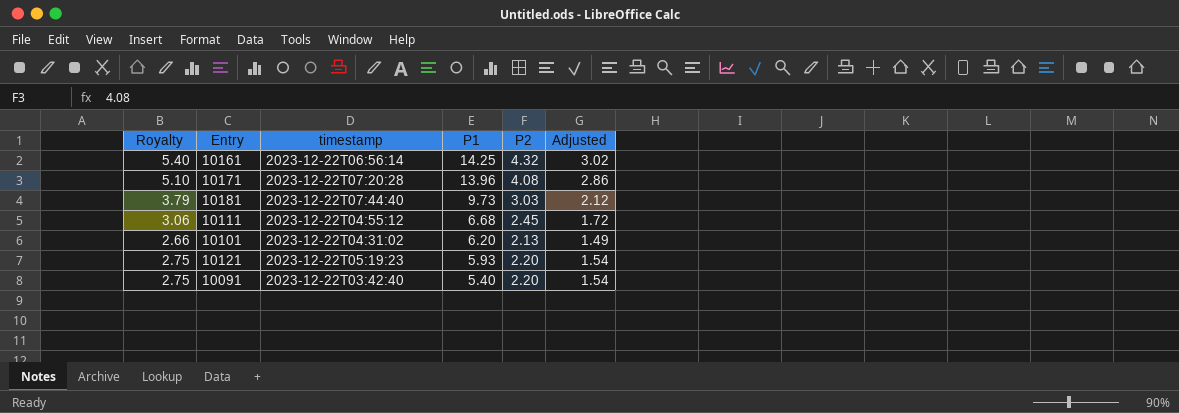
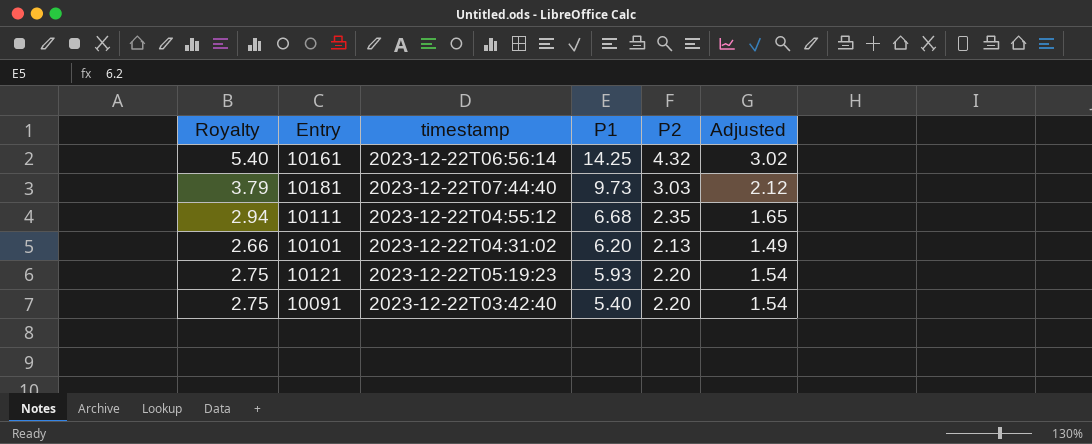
row 10171: 5.10 | 2023-12-22T07:20:28 | 13.96 | 4.08 | 2.86 -> none
10111 | Royalty: 3.06 -> 2.94
10111 | P2: 2.45 -> 2.35
10111 | Adjusted: 1.72 -> 1.65

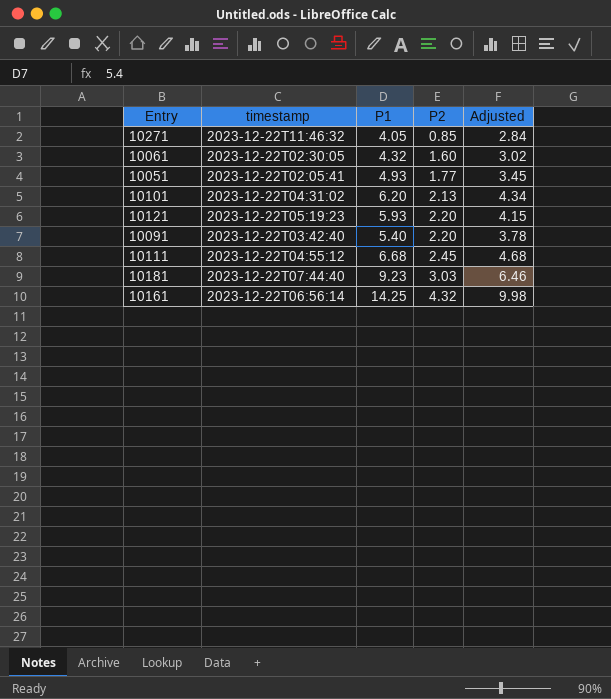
row order: P1 descending -> P2 ascending
column Royalty | formula: [P2] * 1.25 -> none
column Adjusted | formula: [P2] * 0.7 -> [P1] * 0.7
row 10271: none -> 2023-12-22T11:46:32 | 4.05 | 0.85 | 2.84
row 10061: none -> 2023-12-22T02:30:05 | 4.32 | 1.60 | 3.02
row 10051: none -> 2023-12-22T02:05:41 | 4.93 | 1.77 | 3.45
10111 | P2: 2.35 -> 2.45
10181 | P1: 9.73 -> 9.23

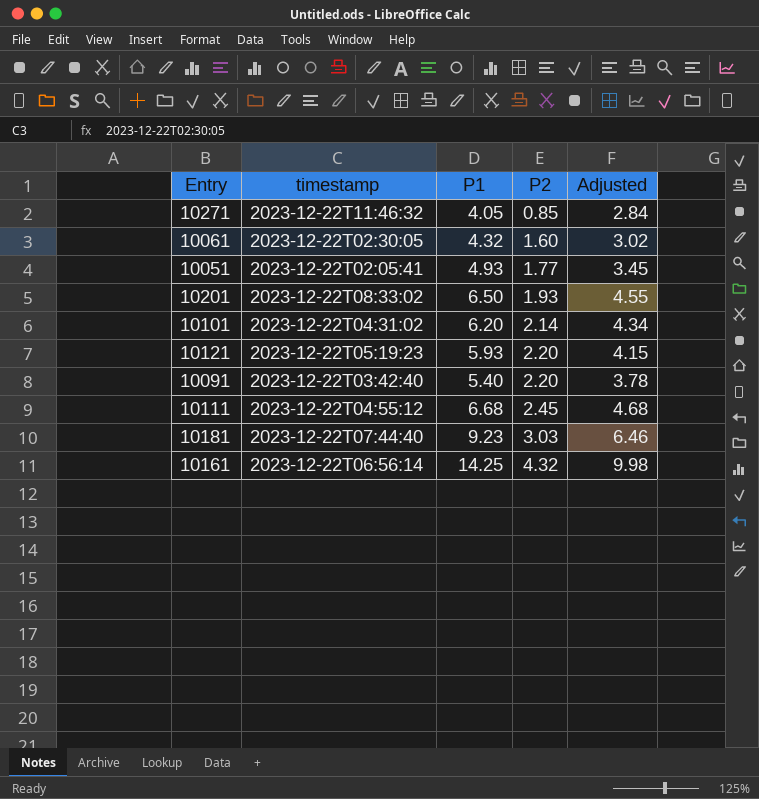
row 10201: none -> 2023-12-22T08:33:02 | 6.50 | 1.93 | 4.55
10101 | P2: 2.13 -> 2.14

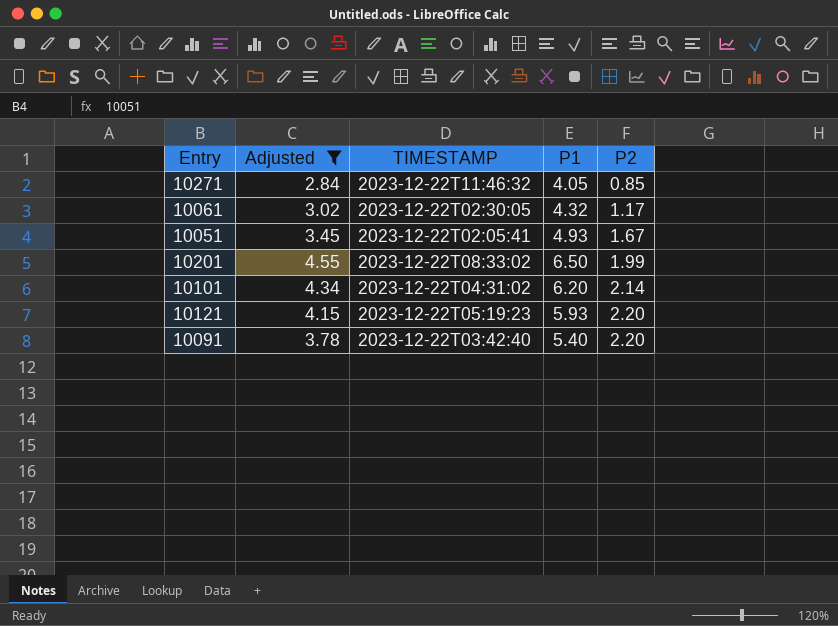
filter: none -> Adjusted <= 4.55
column Adjusted | position: 5 -> 2
column name: timestamp -> TIMESTAMP
10061 | P2: 1.60 -> 1.17
10051 | P2: 1.77 -> 1.67
10201 | P2: 1.93 -> 1.99

